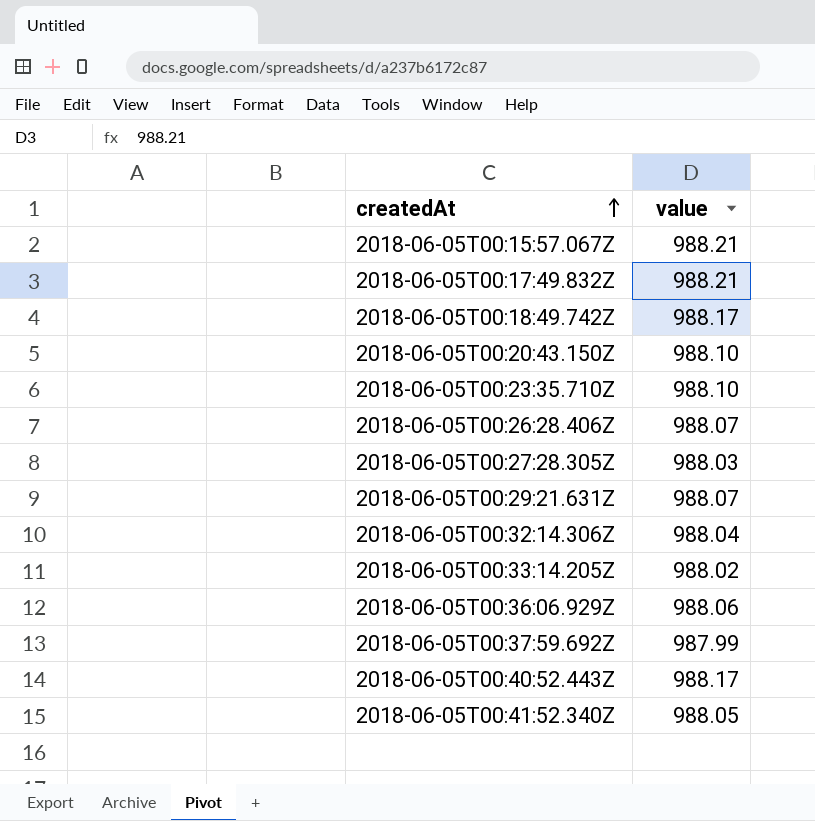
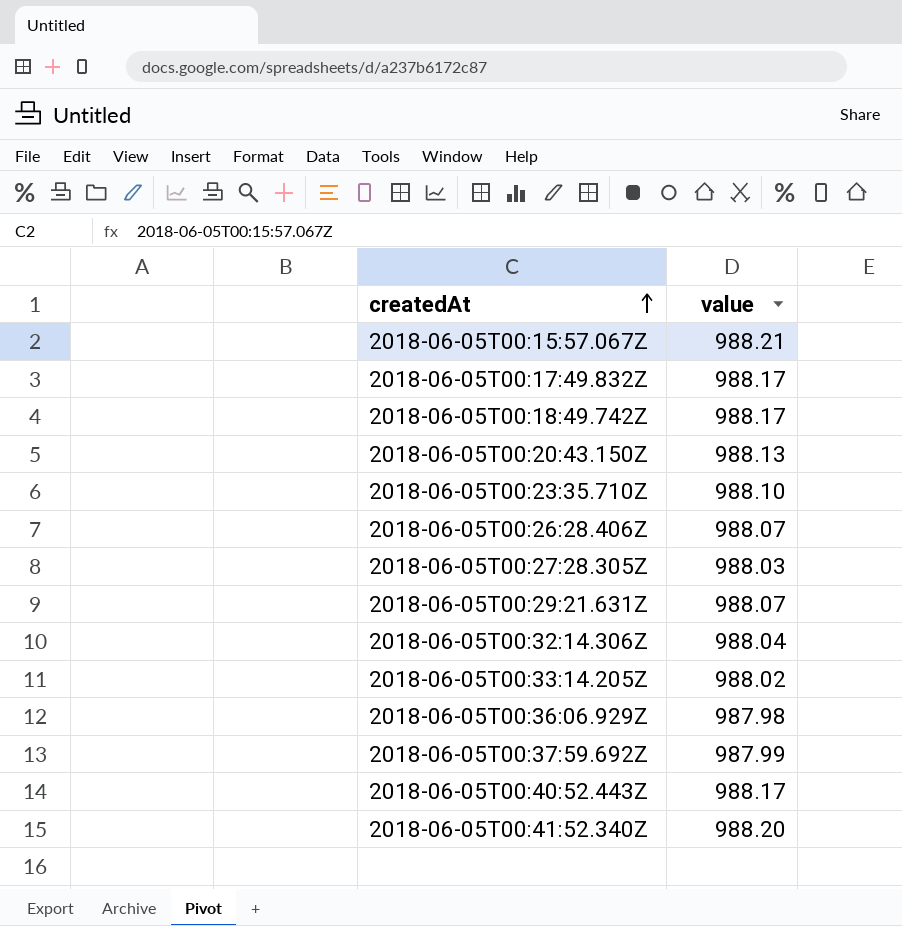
2018-06-05T00:17:49.832Z | value: 988.21 -> 988.17
2018-06-05T00:20:43.150Z | value: 988.10 -> 988.13
2018-06-05T00:36:06.929Z | value: 988.06 -> 987.98
2018-06-05T00:41:52.340Z | value: 988.05 -> 988.20

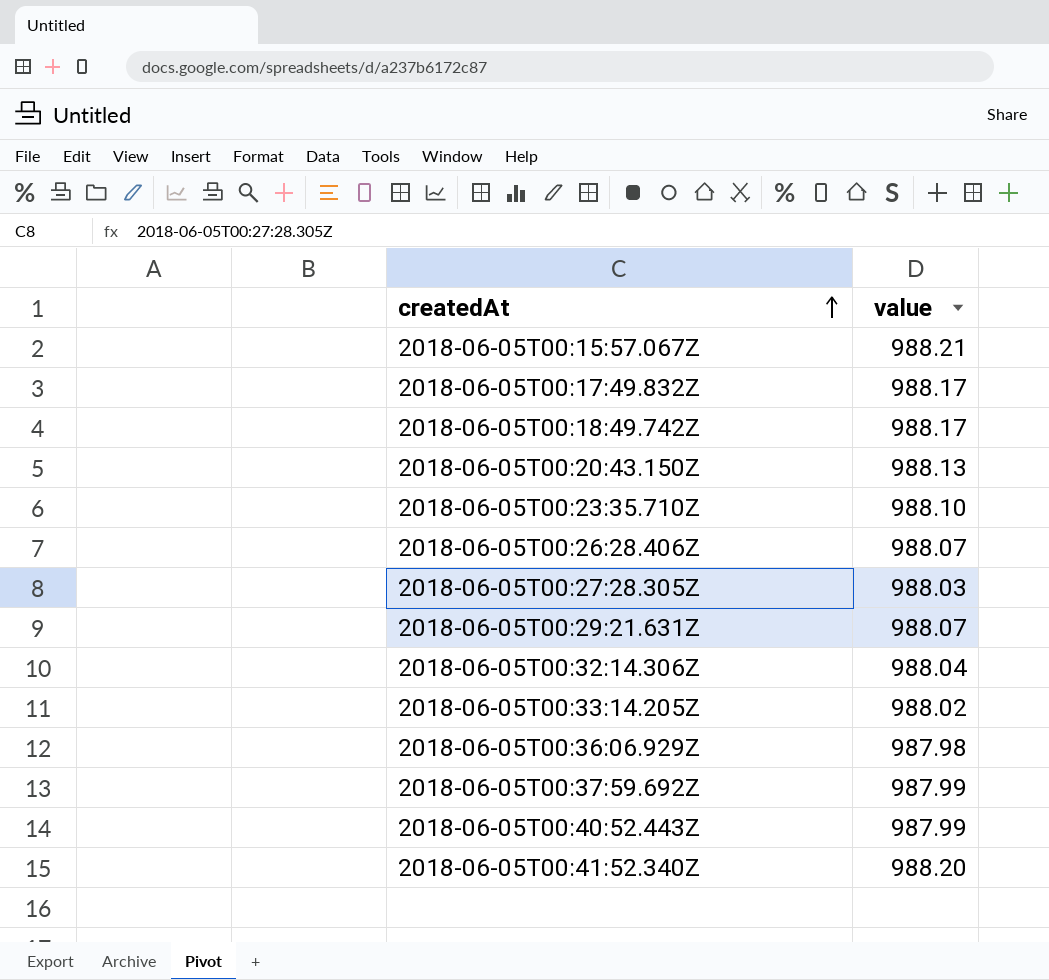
2018-06-05T00:40:52.443Z | value: 988.17 -> 987.99

